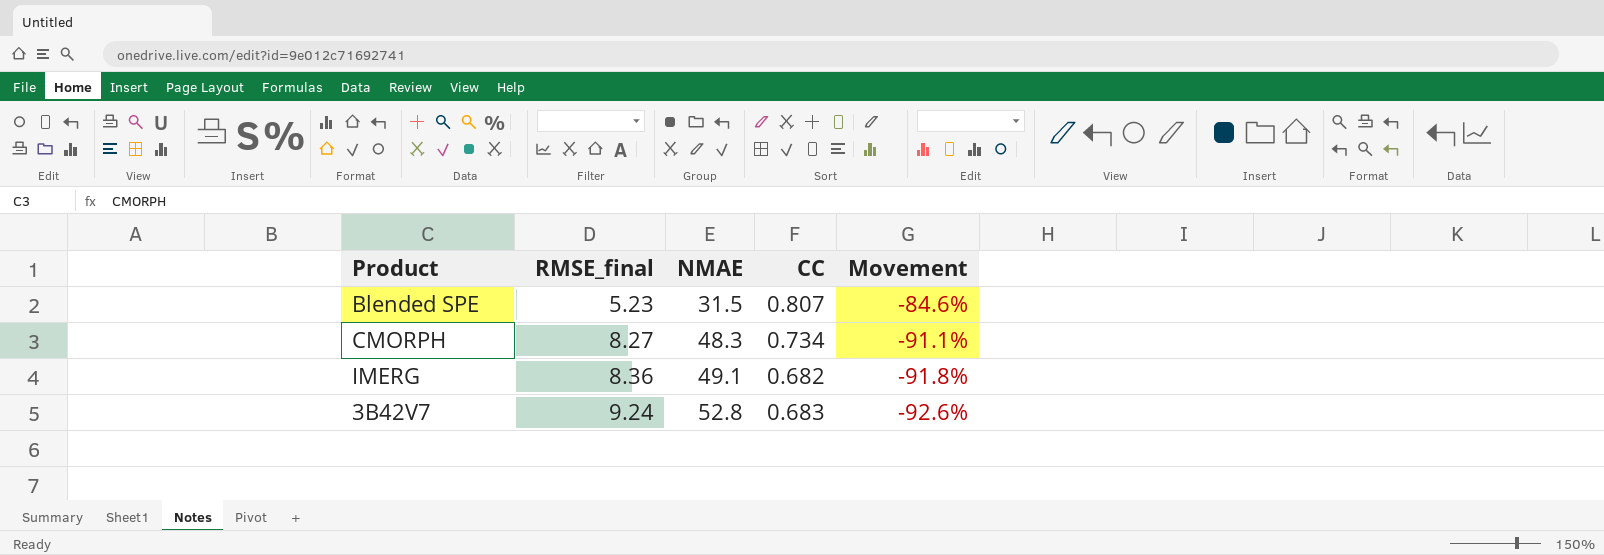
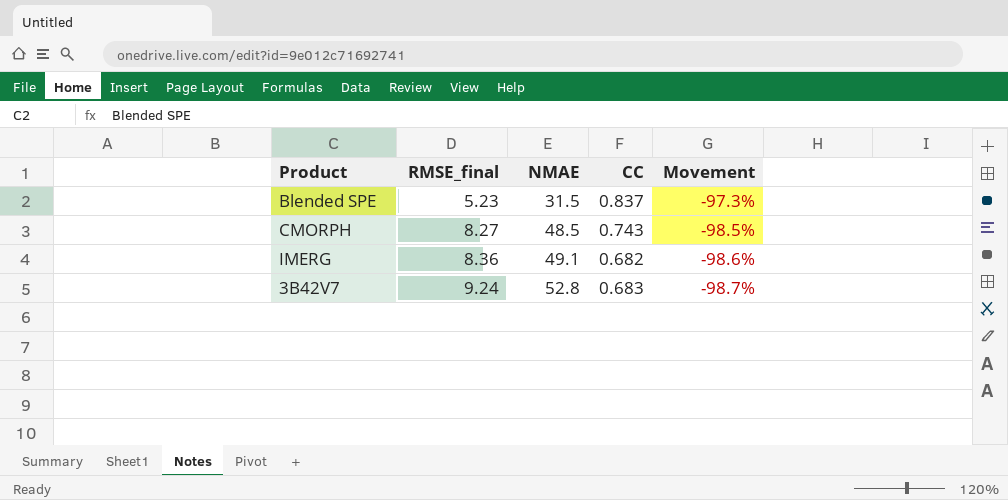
column Movement | formula: ([CC] - [RMSE_final]) / [RMSE_final] -> ([CC] - [NMAE]) / [NMAE]
Blended SPE | CC: 0.807 -> 0.837
CMORPH | NMAE: 48.3 -> 48.5
CMORPH | CC: 0.734 -> 0.743

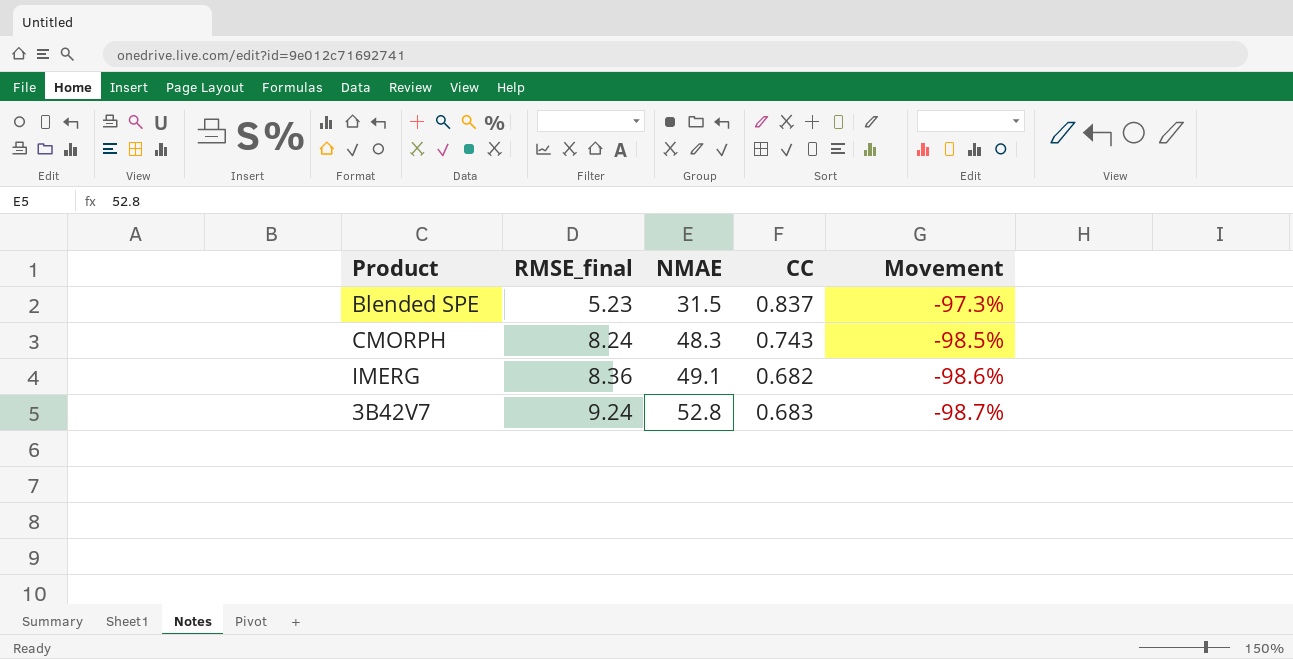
CMORPH | RMSE_final: 8.27 -> 8.24
CMORPH | NMAE: 48.5 -> 48.3

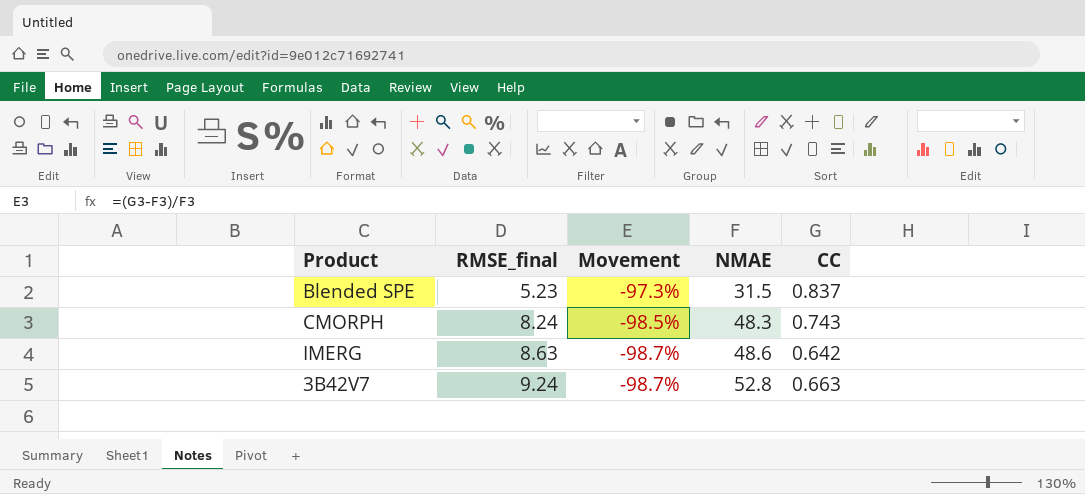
column Movement | position: 5 -> 3
IMERG | RMSE_final: 8.36 -> 8.63
IMERG | Movement: -98.6% -> -98.7%
IMERG | NMAE: 49.1 -> 48.6
IMERG | CC: 0.682 -> 0.642
3B42V7 | CC: 0.683 -> 0.663

